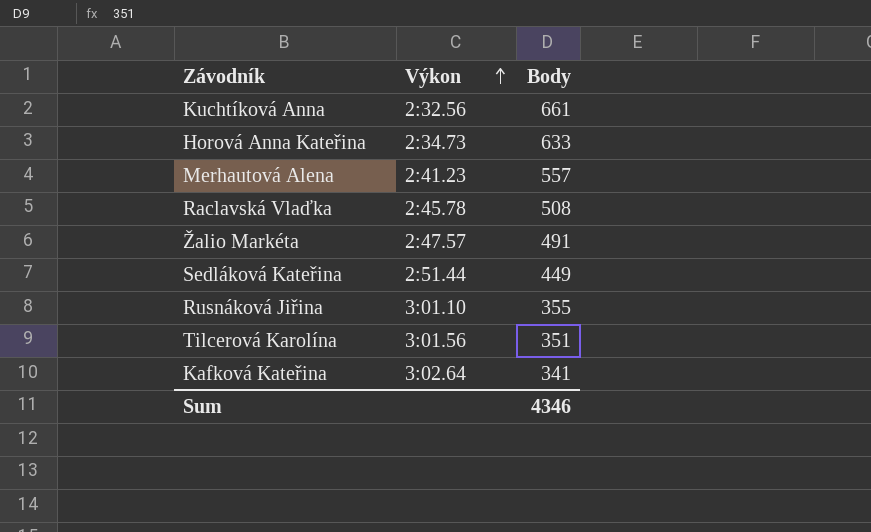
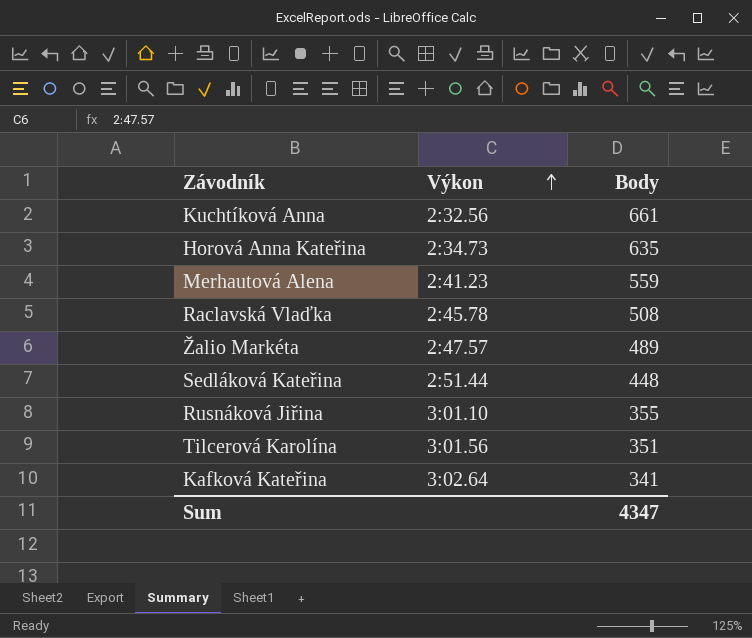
Horová Anna Kateřina | Body: 633 -> 635
Merhautová Alena | Body: 557 -> 559
Žalio Markéta | Body: 491 -> 489
Sedláková Kateřina | Body: 449 -> 448
Sum | Body: 4346 -> 4347

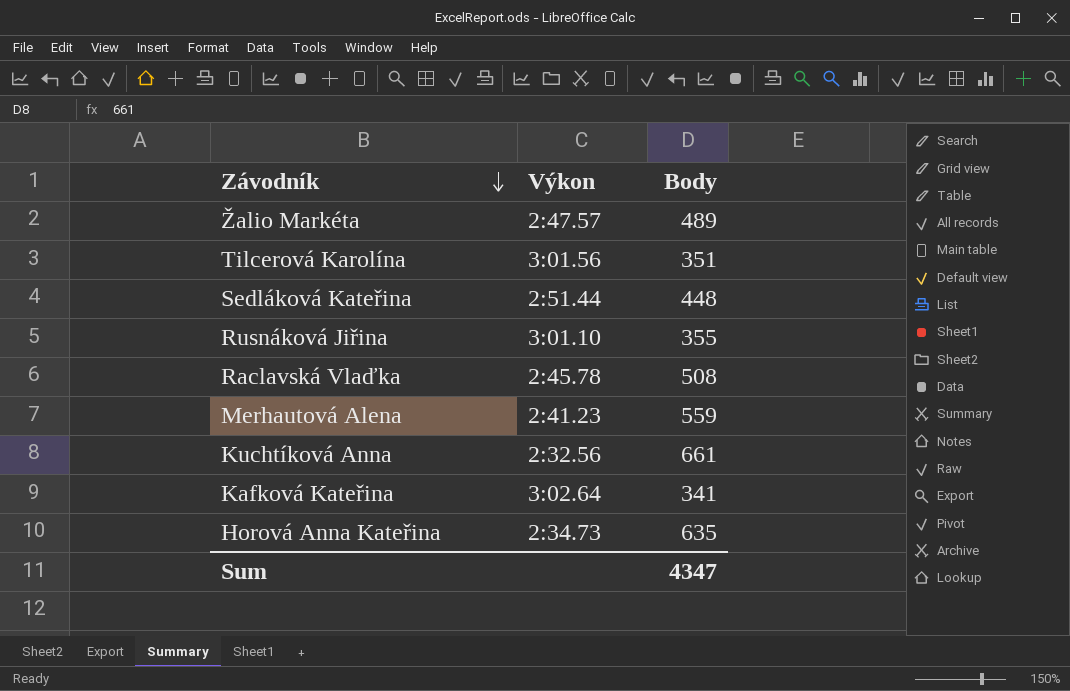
row order: Výkon ascending -> Závodník descending

